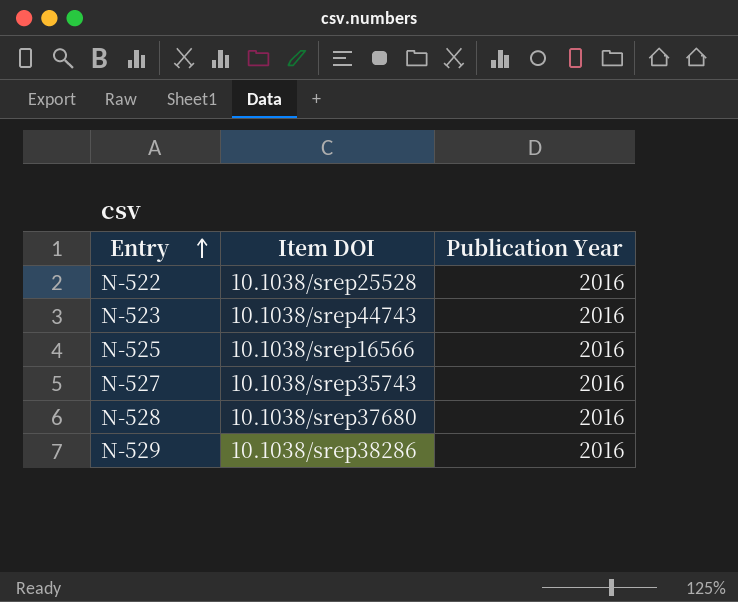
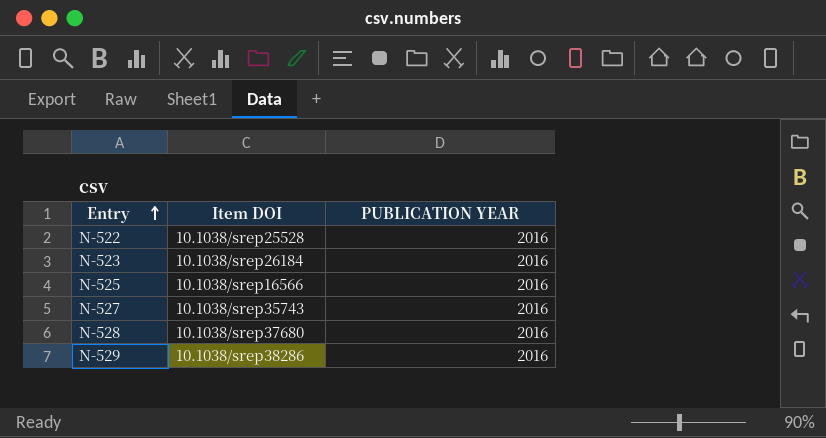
column name: Publication Year -> PUBLICATION YEAR
N-523 | Item DOI: 10.1038/srep44743 -> 10.1038/srep26184

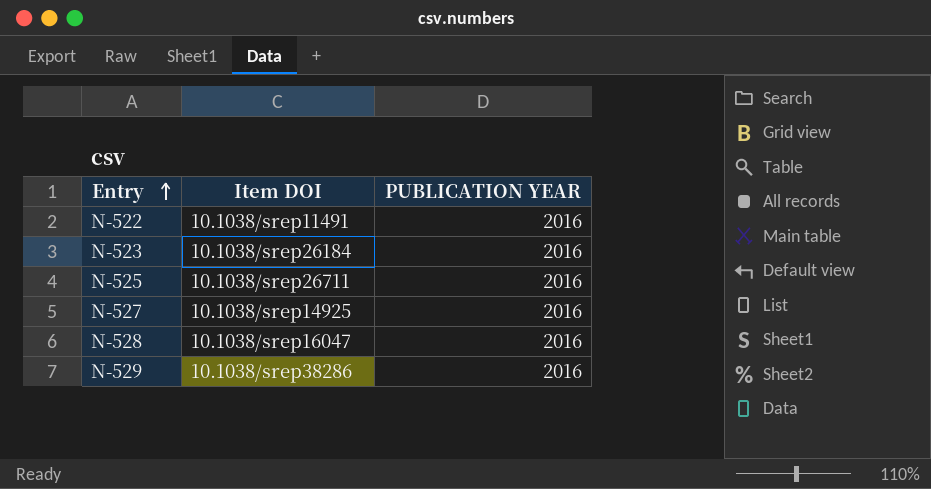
N-522 | Item DOI: 10.1038/srep25528 -> 10.1038/srep11491
N-525 | Item DOI: 10.1038/srep16566 -> 10.1038/srep26711
N-527 | Item DOI: 10.1038/srep35743 -> 10.1038/srep14925
N-528 | Item DOI: 10.1038/srep37680 -> 10.1038/srep16047

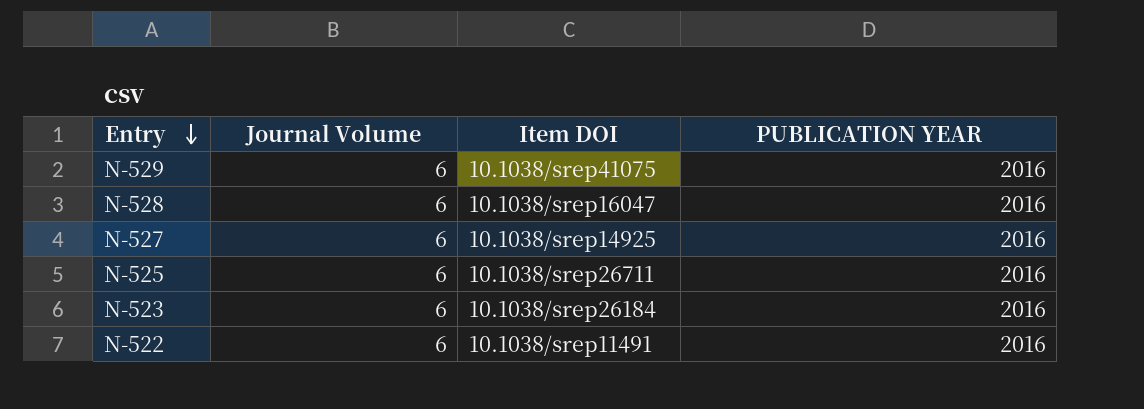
row order: Entry ascending -> Entry descending
column Journal Volume | position: none -> 2
N-529 | Item DOI: 10.1038/srep38286 -> 10.1038/srep41075

